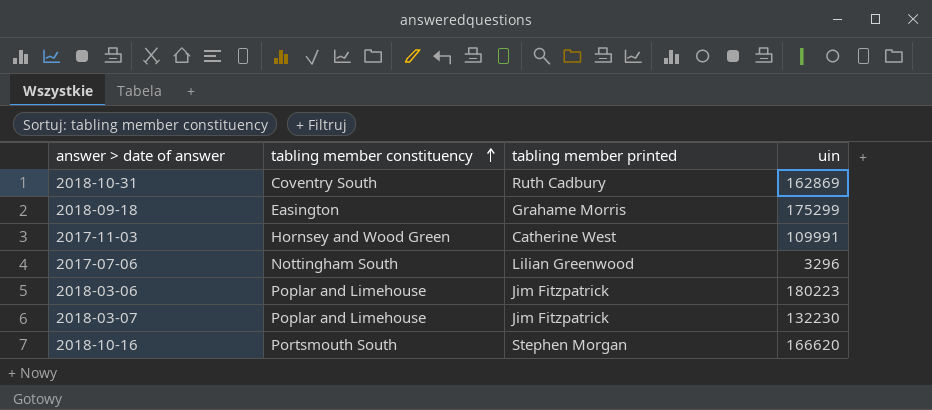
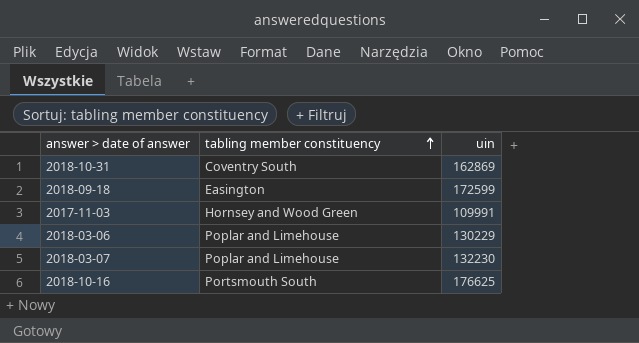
column tabling member printed | position: 3 -> none
row 2017-07-06: Nottingham South | Lilian Greenwood | 3296 -> none
2018-09-18 | uin: 175299 -> 172599
2018-03-06 | uin: 180223 -> 130229
2018-10-16 | uin: 166620 -> 176625

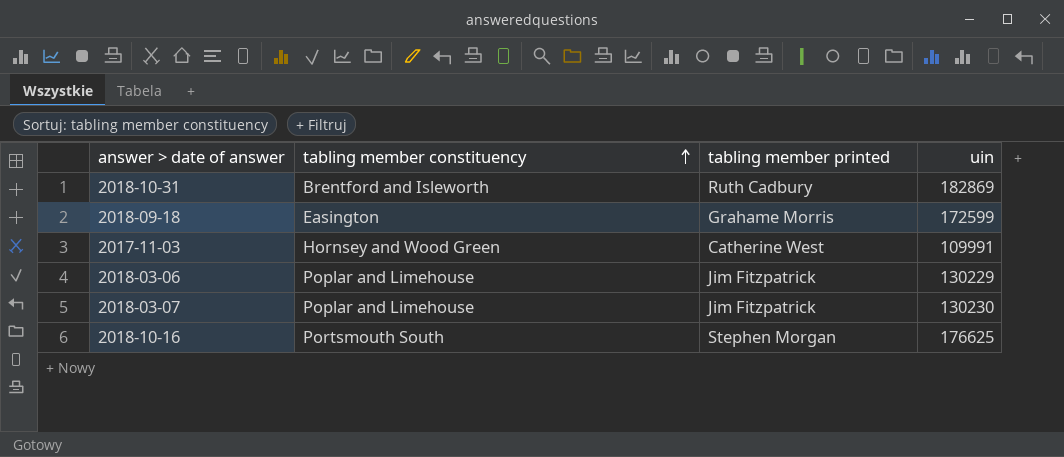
column tabling member printed | position: none -> 3
2018-10-31 | tabling member constituency: Coventry South -> Brentford and Isleworth
2018-10-31 | uin: 162869 -> 182869
2018-03-07 | uin: 132230 -> 130230

